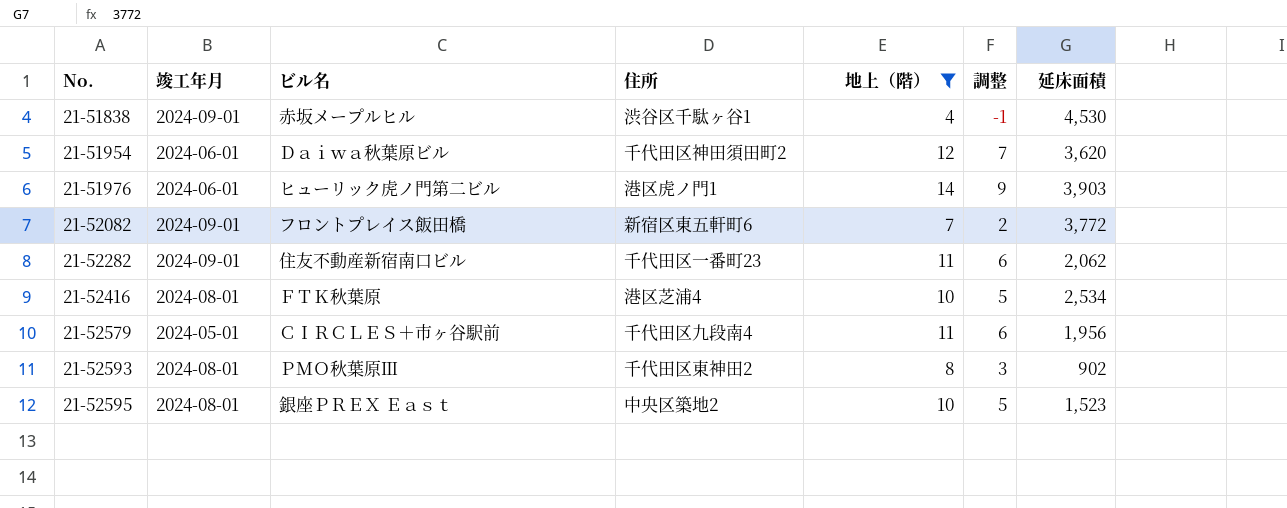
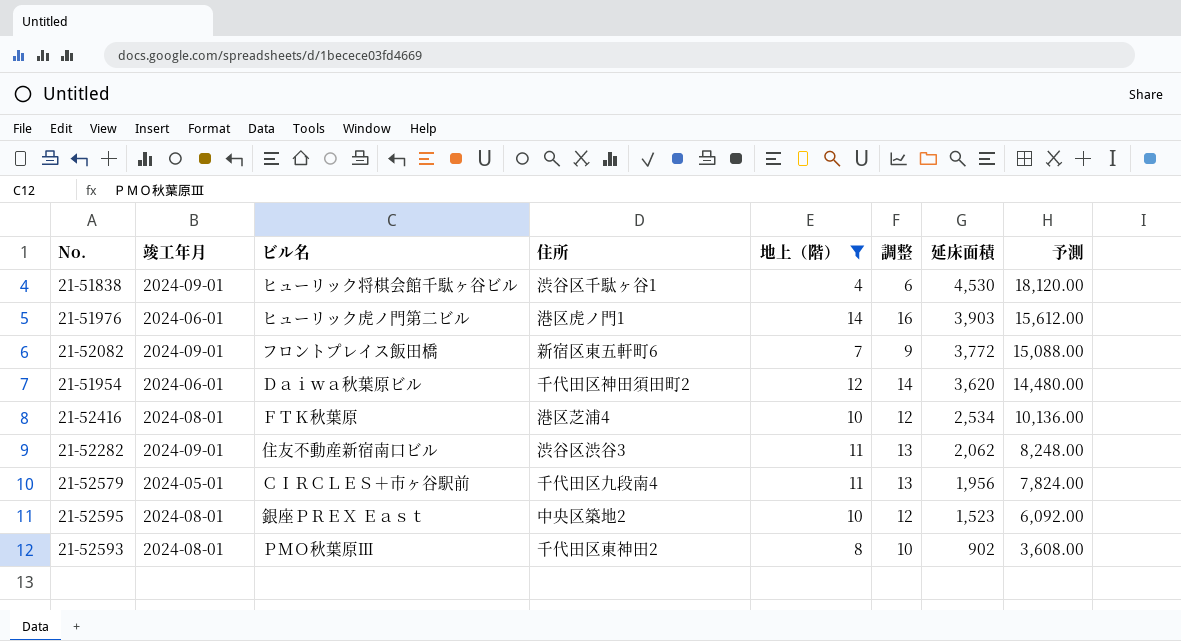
row order: No. ascending -> 延床面積 descending
column 調整 | formula: [地上（階）] - 5 -> [地上（階）] + 2
column 予測 | formula: none -> [延床面積] * 4
21-51838 | ビル名: 赤坂メープルヒル -> ヒューリック将棋会館千駄ヶ谷ビル
21-52282 | 住所: 千代田区一番町23 -> 渋谷区渋谷3

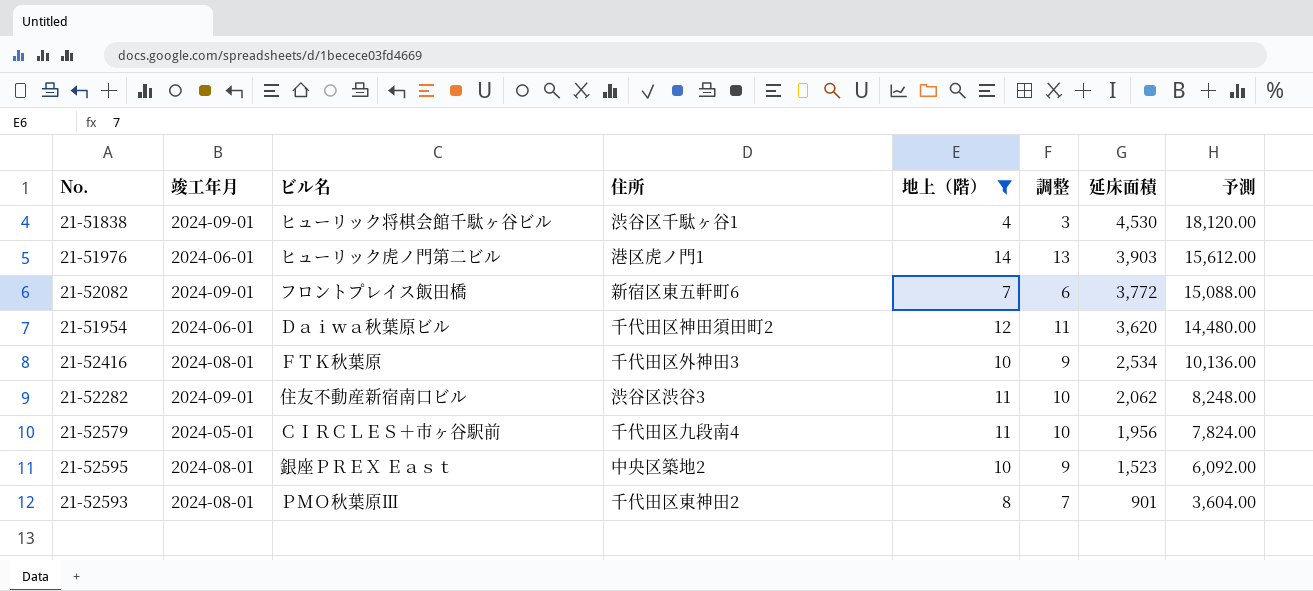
column 調整 | formula: [地上（階）] + 2 -> [地上（階）] - 1
21-52416 | 住所: 港区芝浦4 -> 千代田区外神田3
21-52593 | 延床面積: 902 -> 901
21-52593 | 予測: 3,608.00 -> 3,604.00

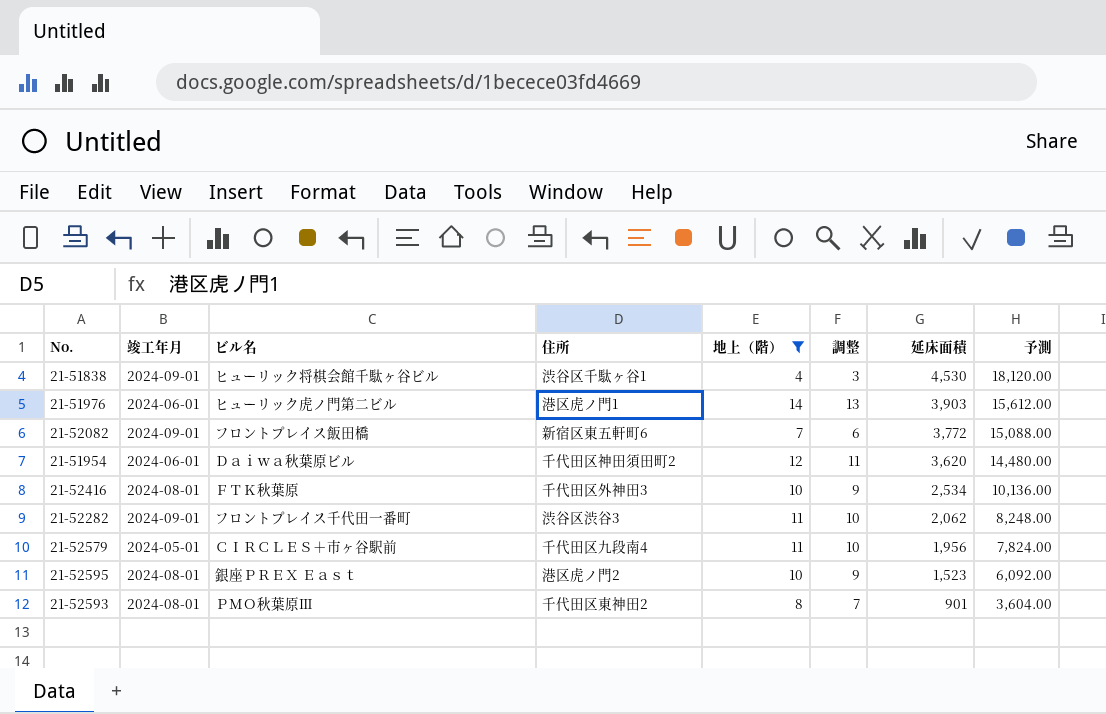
21-52282 | ビル名: 住友不動産新宿南口ビル -> フロントプレイス千代田一番町
21-52595 | 住所: 中央区築地2 -> 港区虎ノ門2

